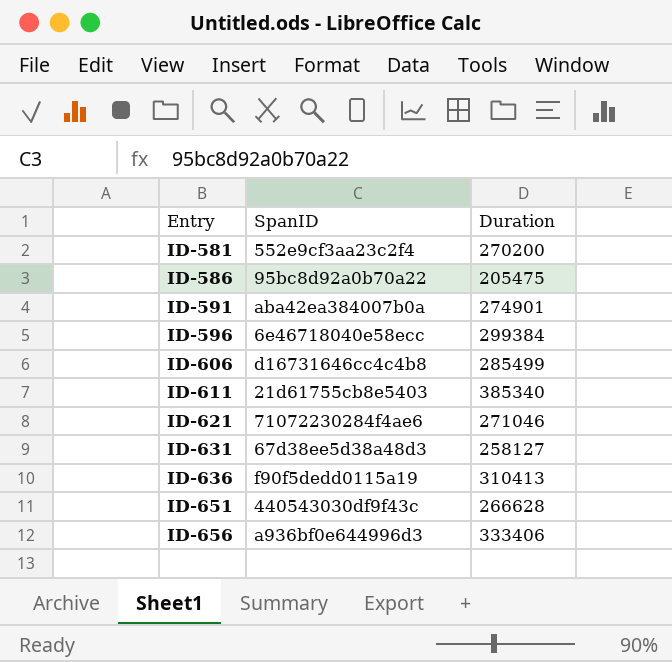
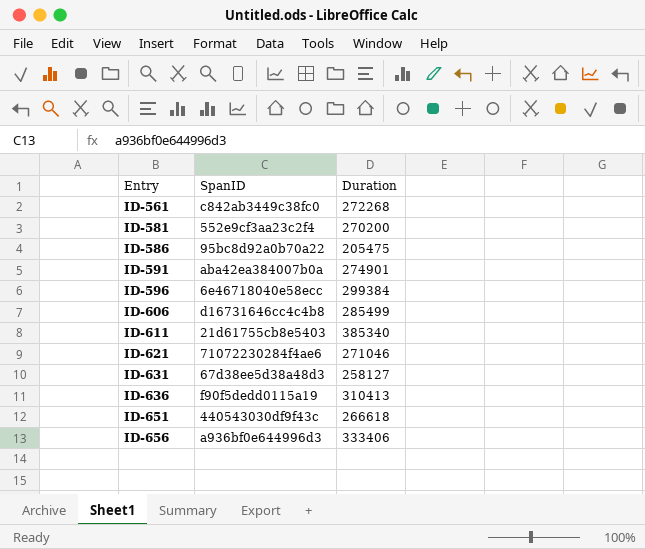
row ID-561: none -> c842ab3449c38fc0 | 272268
ID-651 | Duration: 266628 -> 266618

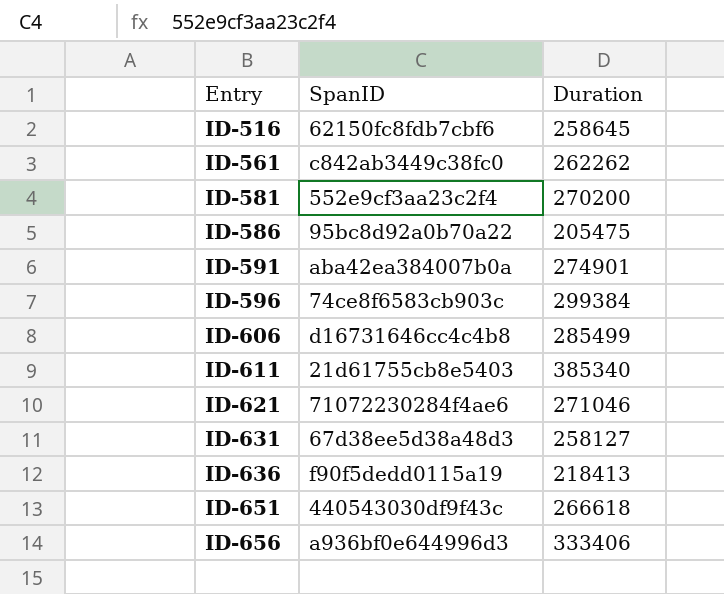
row ID-516: none -> 62150fc8fdb7cbf6 | 258645
ID-561 | Duration: 272268 -> 262262
ID-596 | SpanID: 6e46718040e58ecc -> 74ce8f6583cb903c
ID-636 | Duration: 310413 -> 218413

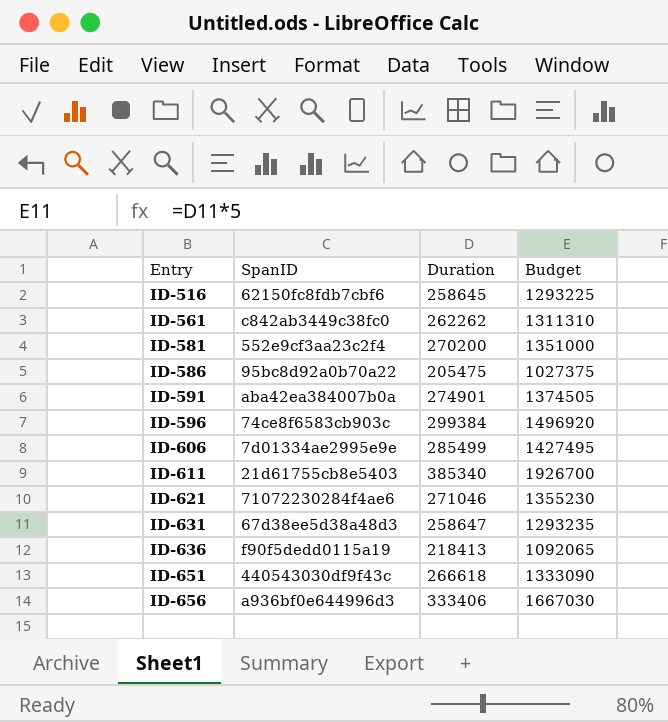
column Budget | formula: none -> [Duration] * 5
ID-606 | SpanID: d16731646cc4c4b8 -> 7d01334ae2995e9e
ID-631 | Duration: 258127 -> 258647

